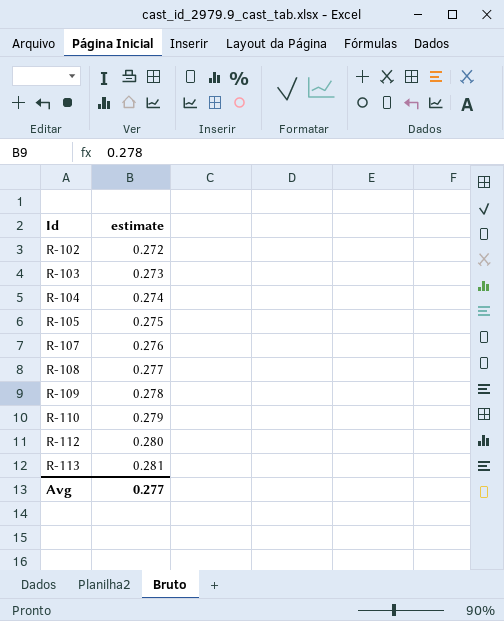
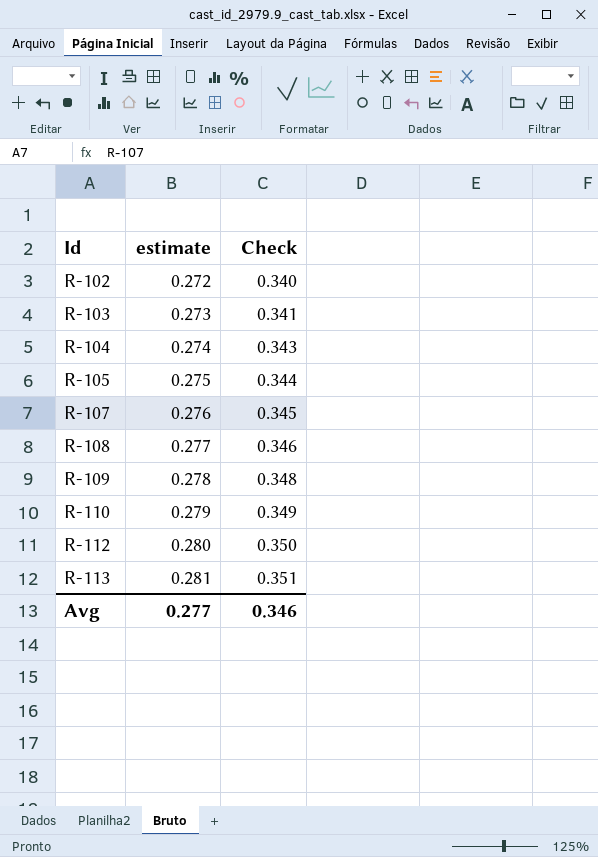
column Check | formula: none -> [estimate] * 1.25

